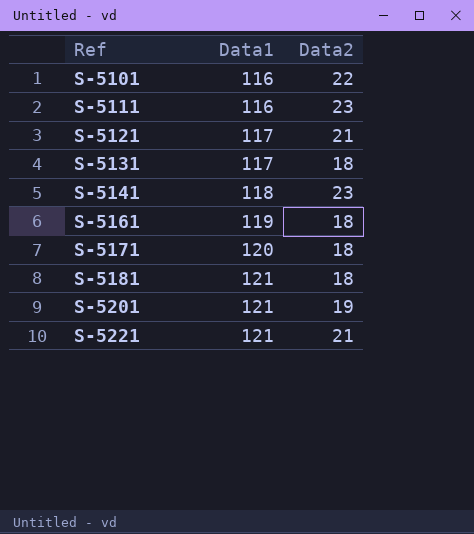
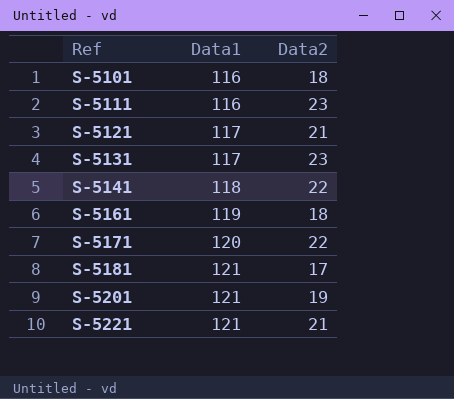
S-5101 | Data2: 22 -> 18
S-5131 | Data2: 18 -> 23
S-5141 | Data2: 23 -> 22
S-5171 | Data2: 18 -> 22
S-5181 | Data2: 18 -> 17

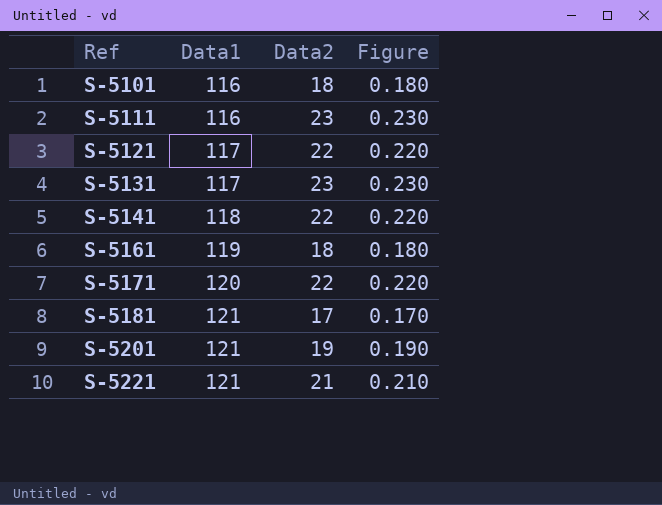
column Figure | formula: none -> [Data2] * 0.01
S-5121 | Data2: 21 -> 22

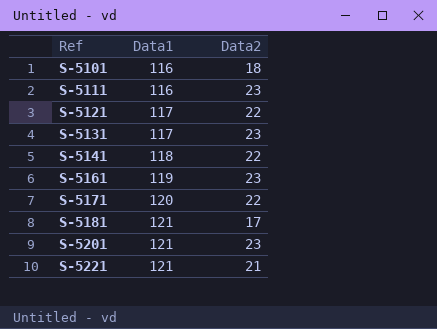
column Figure | formula: [Data2] * 0.01 -> none
S-5161 | Data2: 18 -> 23
S-5201 | Data2: 19 -> 23

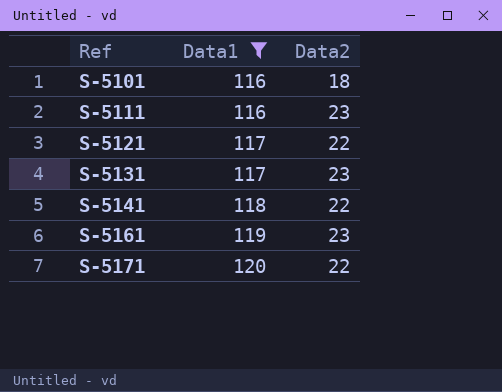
filter: none -> Data1 != 121

